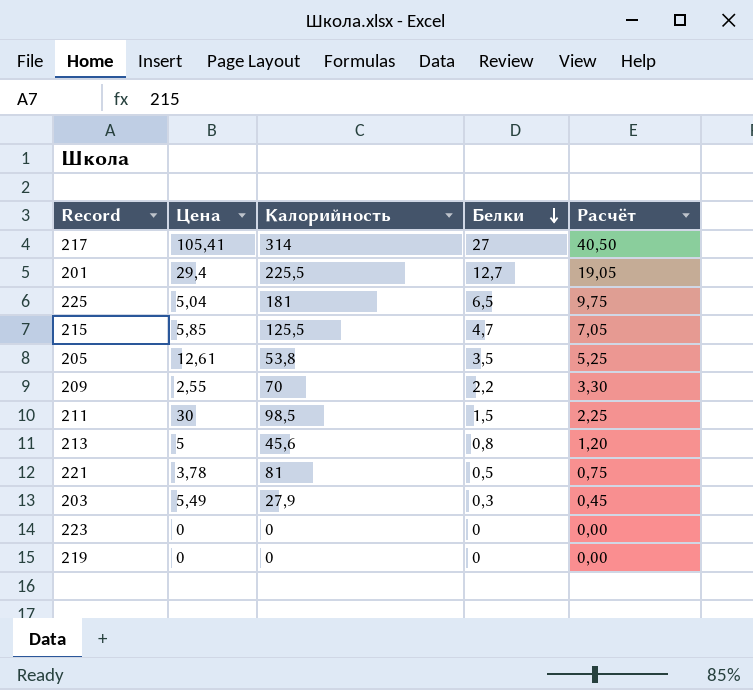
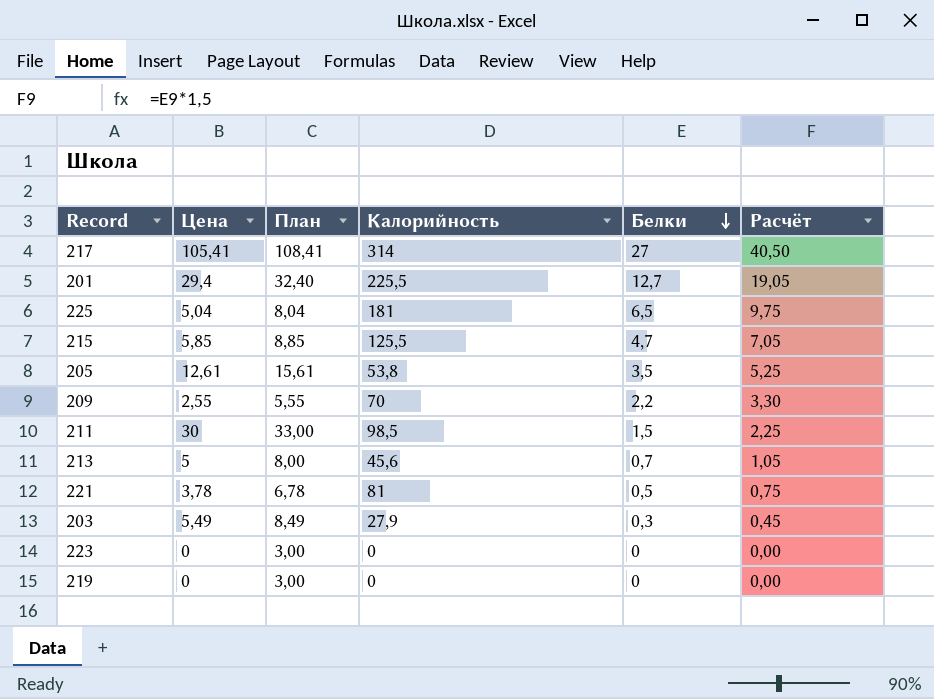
column План | formula: none -> [Цена] + 3
213 | Белки: 0,8 -> 0,7
213 | Расчёт: 1,20 -> 1,05

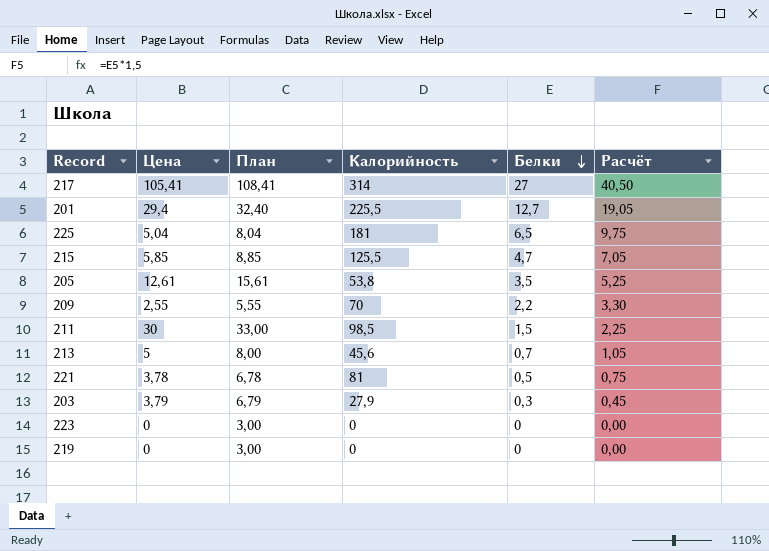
203 | Цена: 5,49 -> 3,79
203 | План: 8,49 -> 6,79

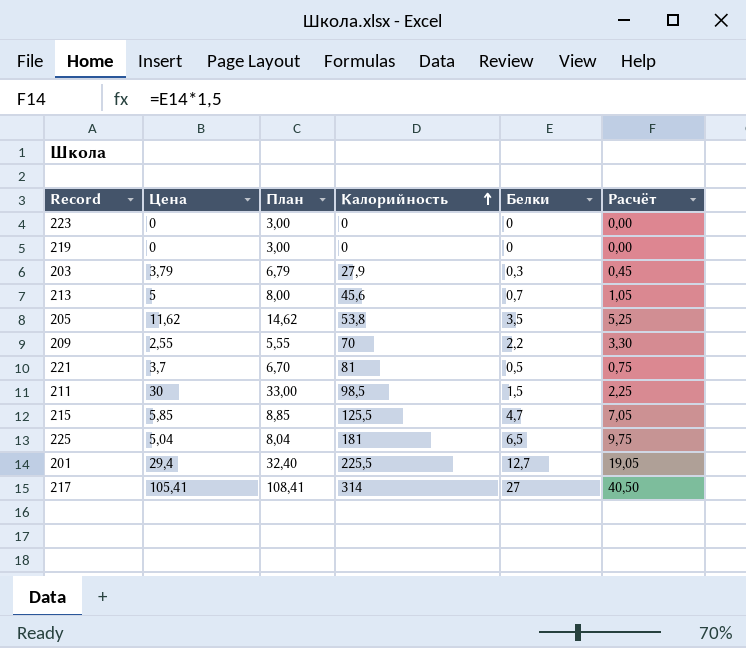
row order: Белки descending -> Калорийность ascending
205 | Цена: 12,61 -> 11,62
205 | План: 15,61 -> 14,62
221 | Цена: 3,78 -> 3,7
221 | План: 6,78 -> 6,70

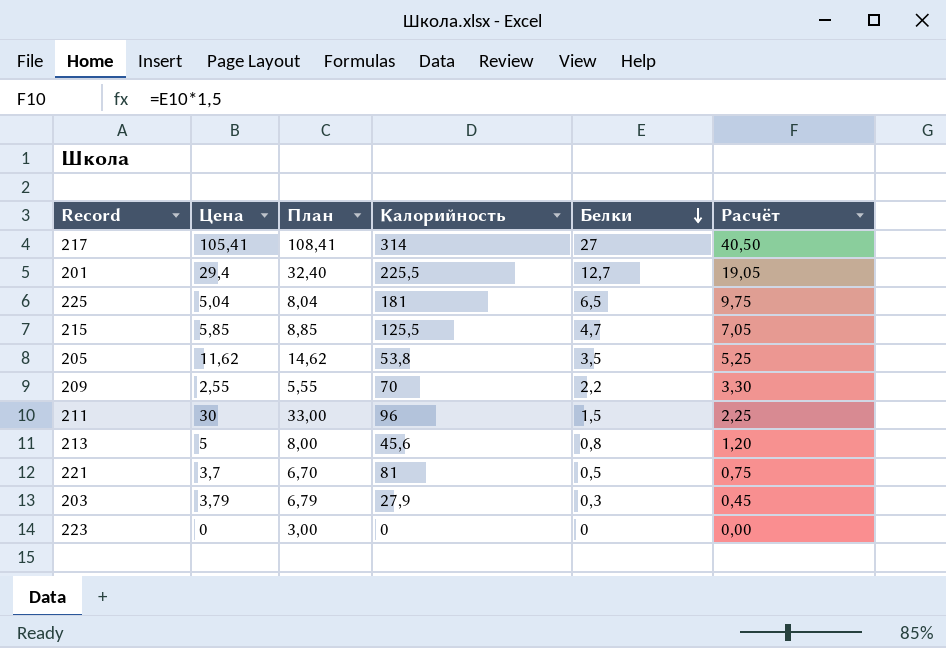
row order: Калорийность ascending -> Белки descending
row 219: 0 | 3,00 | 0 | 0 | 0,00 -> none
211 | Калорийность: 98,5 -> 96
213 | Белки: 0,7 -> 0,8
213 | Расчёт: 1,05 -> 1,20

